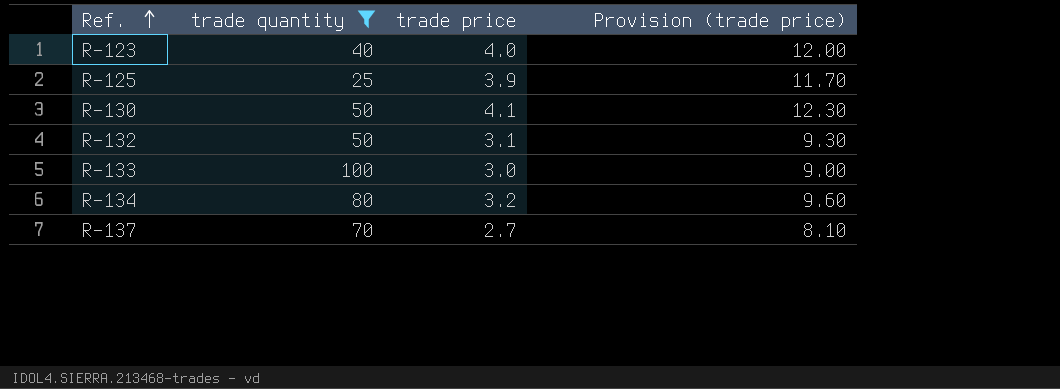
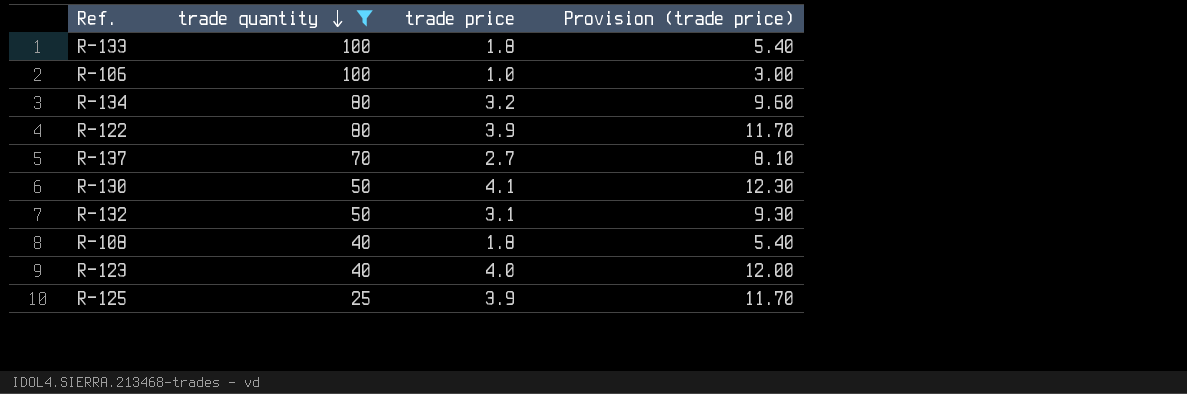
row order: Ref. ascending -> trade quantity descending
R-133 | trade price: 3.0 -> 1.8
R-133 | Provision (trade price): 9.00 -> 5.40
row R-106: none -> 100 | 1.0 | 3.00
row R-122: none -> 80 | 3.9 | 11.70
row R-108: none -> 40 | 1.8 | 5.40

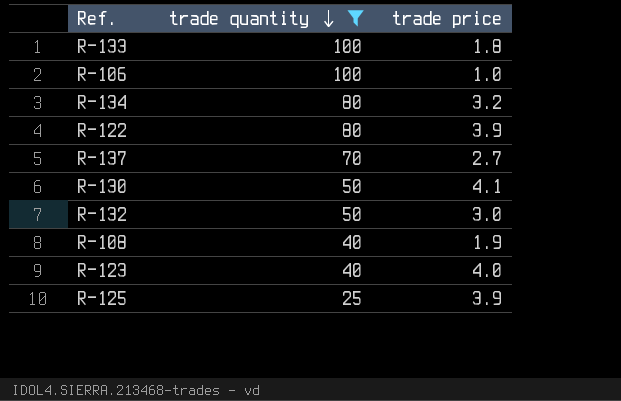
column Provision (trade price) | formula: [trade price] * 3 -> none
R-132 | trade price: 3.1 -> 3.0
R-108 | trade price: 1.8 -> 1.9

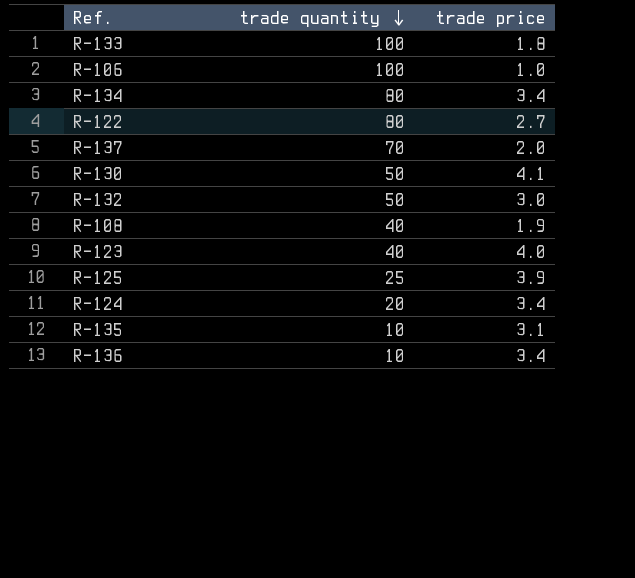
filter: trade quantity >= 25 -> none
R-134 | trade price: 3.2 -> 3.4
R-122 | trade price: 3.9 -> 2.7
R-137 | trade price: 2.7 -> 2.0

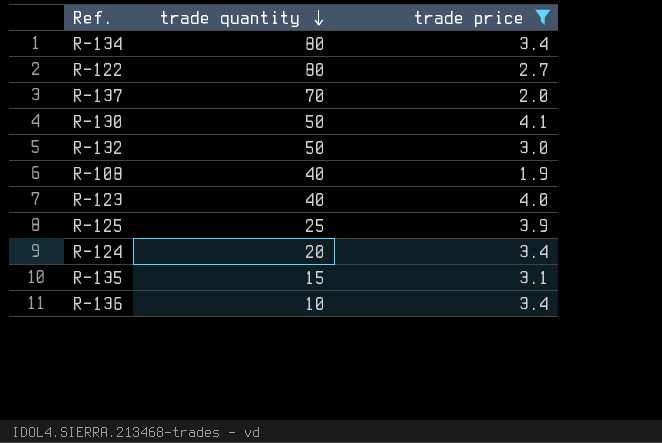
filter: none -> trade price >= 1.9
R-135 | trade quantity: 10 -> 15

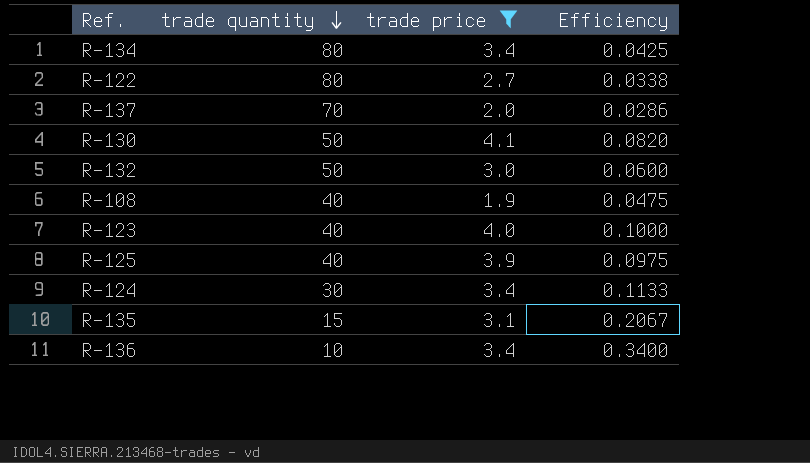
column Efficiency | formula: none -> [trade price] / [trade quantity]
R-125 | trade quantity: 25 -> 40
R-124 | trade quantity: 20 -> 30

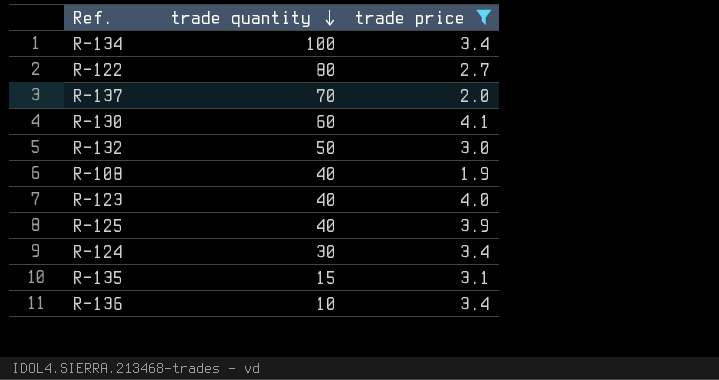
column Efficiency | formula: [trade price] / [trade quantity] -> none
R-134 | trade quantity: 80 -> 100
R-130 | trade quantity: 50 -> 60

